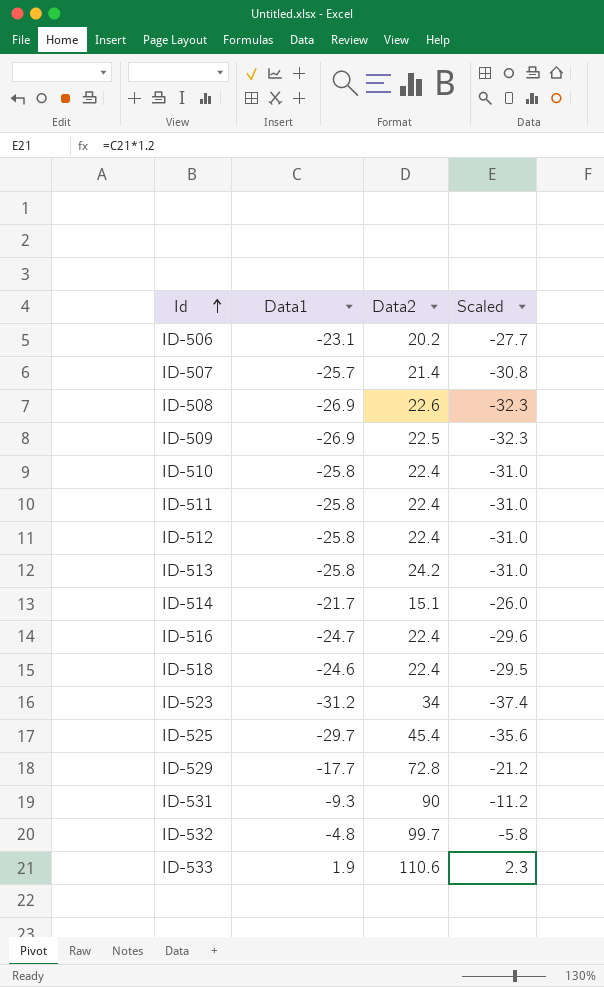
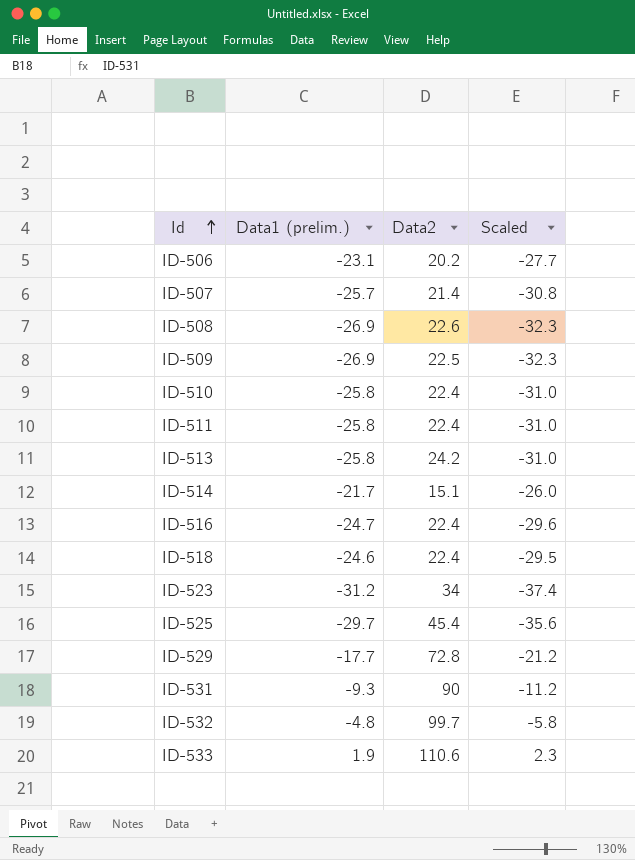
column name: Data1 -> Data1 (prelim.)
row ID-512: -25.8 | 22.4 | -31.0 -> none

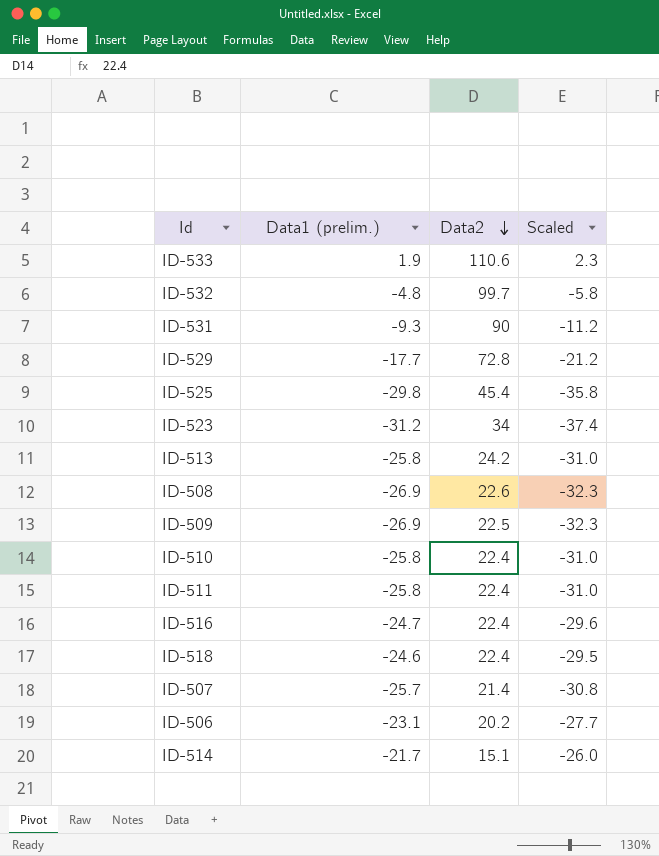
row order: Id ascending -> Data2 descending
ID-525 | Data1 (prelim.): -29.7 -> -29.8
ID-525 | Scaled: -35.6 -> -35.8

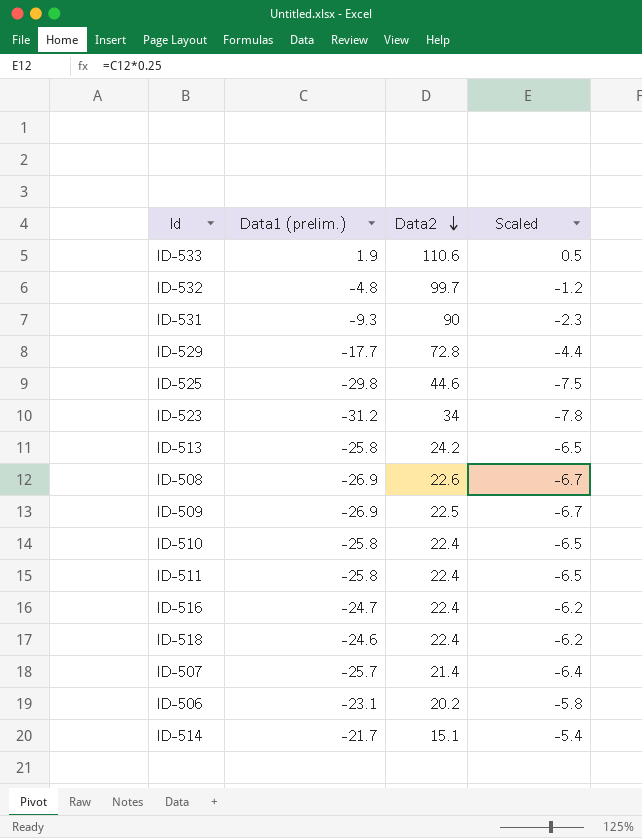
column Scaled | formula: [Data1 (prelim.)] * 1.2 -> [Data1 (prelim.)] * 0.25
ID-525 | Data2: 45.4 -> 44.6

